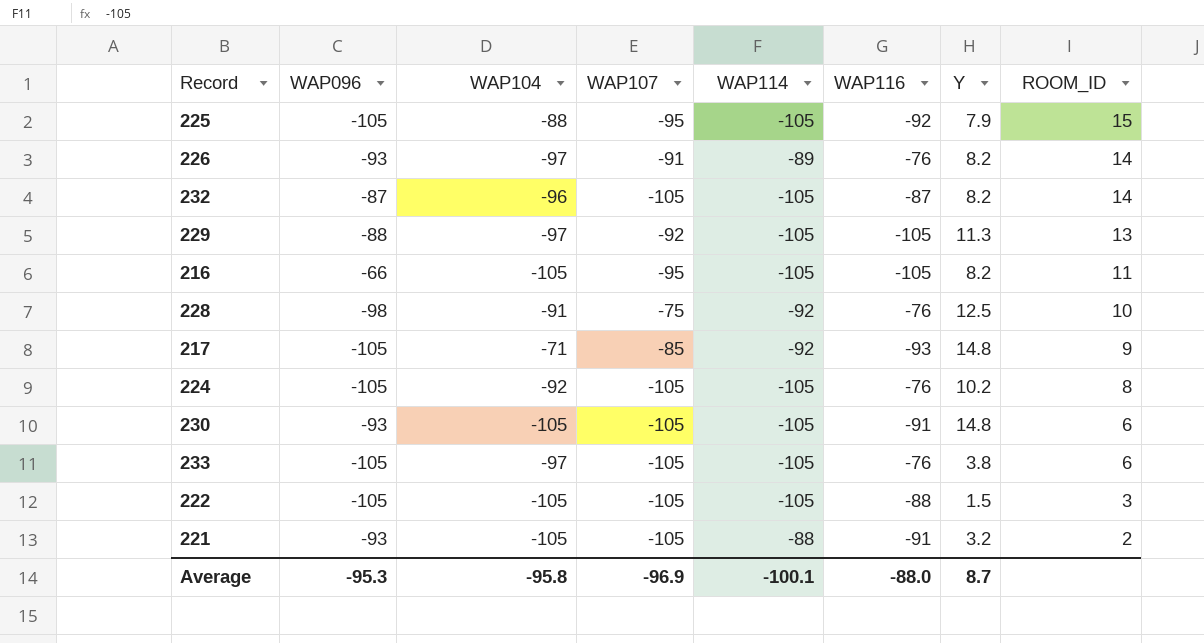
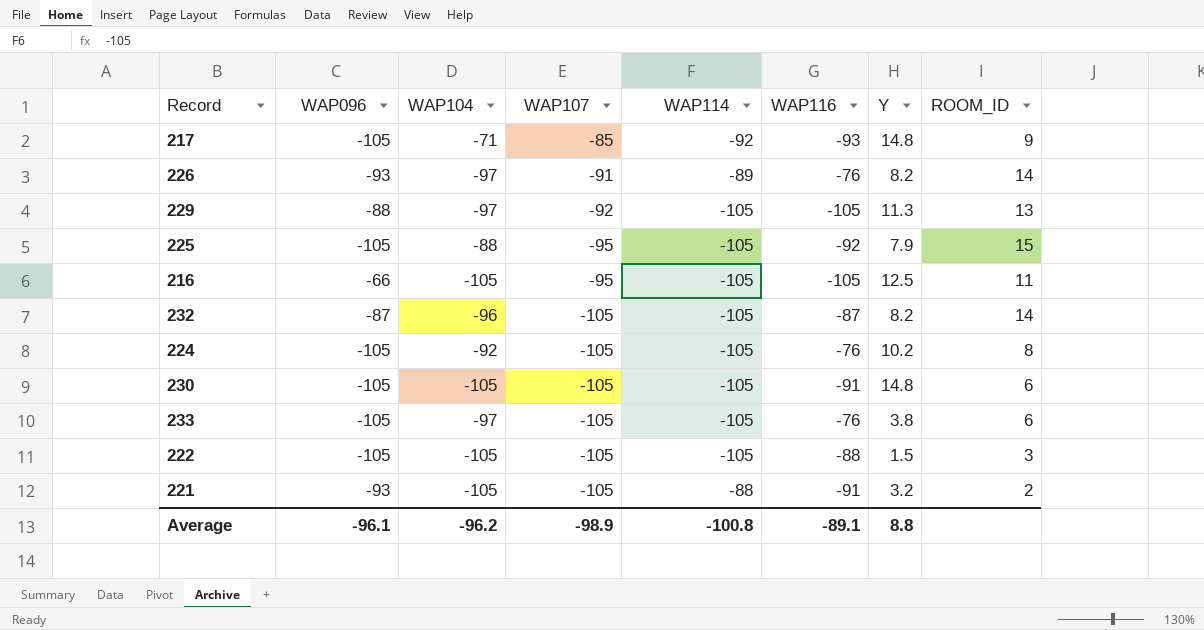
row order: ROOM_ID descending -> WAP107 descending
row 228: -98 | -91 | -75 | -92 | -76 | 12.5 | 10 -> none
216 | Y: 8.2 -> 12.5
230 | WAP096: -93 -> -105
Average | WAP096: -95.3 -> -96.1
Average | WAP104: -95.8 -> -96.2
Average | WAP107: -96.9 -> -98.9
Average | WAP114: -100.1 -> -100.8
Average | WAP116: -88.0 -> -89.1
Average | Y: 8.7 -> 8.8

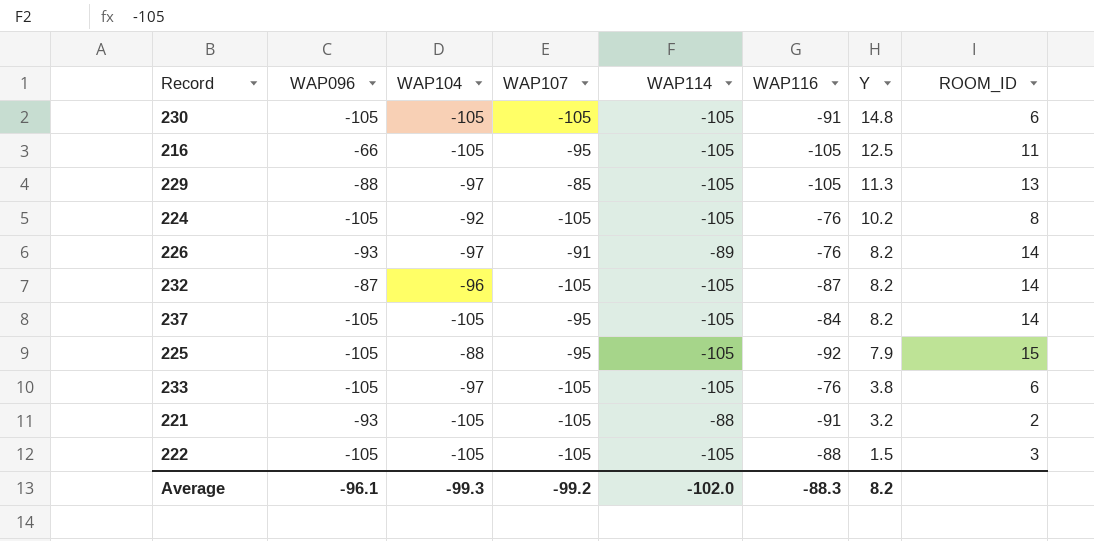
row order: WAP107 descending -> Y descending
row 217: -105 | -71 | -85 | -92 | -93 | 14.8 | 9 -> none
229 | WAP107: -92 -> -85
row 237: none -> -105 | -105 | -95 | -105 | -84 | 8.2 | 14
Average | WAP104: -96.2 -> -99.3
Average | WAP107: -98.9 -> -99.2
Average | WAP114: -100.8 -> -102.0
Average | WAP116: -89.1 -> -88.3
Average | Y: 8.8 -> 8.2

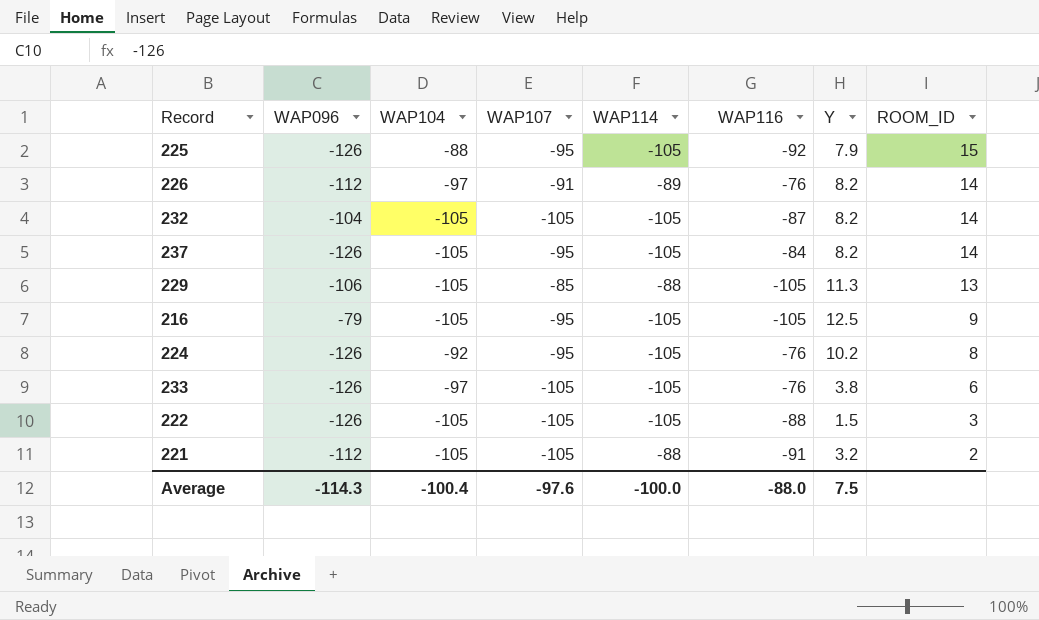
row order: Y descending -> ROOM_ID descending
row 230: -105 | -105 | -105 | -105 | -91 | 14.8 | 6 -> none
225 | WAP096: -105 -> -126
226 | WAP096: -93 -> -112
232 | WAP096: -87 -> -104
232 | WAP104: -96 -> -105
237 | WAP096: -105 -> -126
229 | WAP096: -88 -> -106
229 | WAP104: -97 -> -105
229 | WAP114: -105 -> -88
216 | WAP096: -66 -> -79
216 | ROOM_ID: 11 -> 9
224 | WAP096: -105 -> -126
224 | WAP107: -105 -> -95
233 | WAP096: -105 -> -126
222 | WAP096: -105 -> -126
221 | WAP096: -93 -> -112
Average | WAP096: -96.1 -> -114.3
Average | WAP104: -99.3 -> -100.4
Average | WAP107: -99.2 -> -97.6
Average | WAP114: -102.0 -> -100.0
Average | WAP116: -88.3 -> -88.0
Average | Y: 8.2 -> 7.5

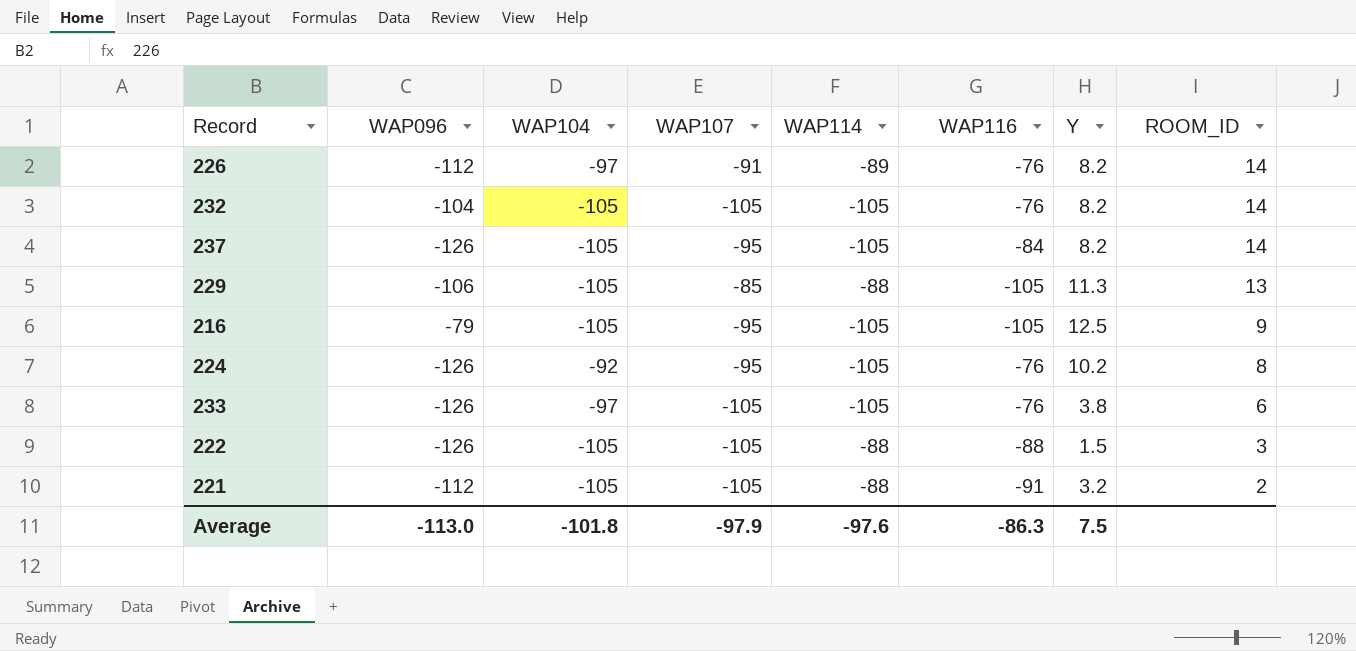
row 225: -126 | -88 | -95 | -105 | -92 | 7.9 | 15 -> none
232 | WAP116: -87 -> -76
222 | WAP114: -105 -> -88
Average | WAP096: -114.3 -> -113.0
Average | WAP104: -100.4 -> -101.8
Average | WAP107: -97.6 -> -97.9
Average | WAP114: -100.0 -> -97.6
Average | WAP116: -88.0 -> -86.3

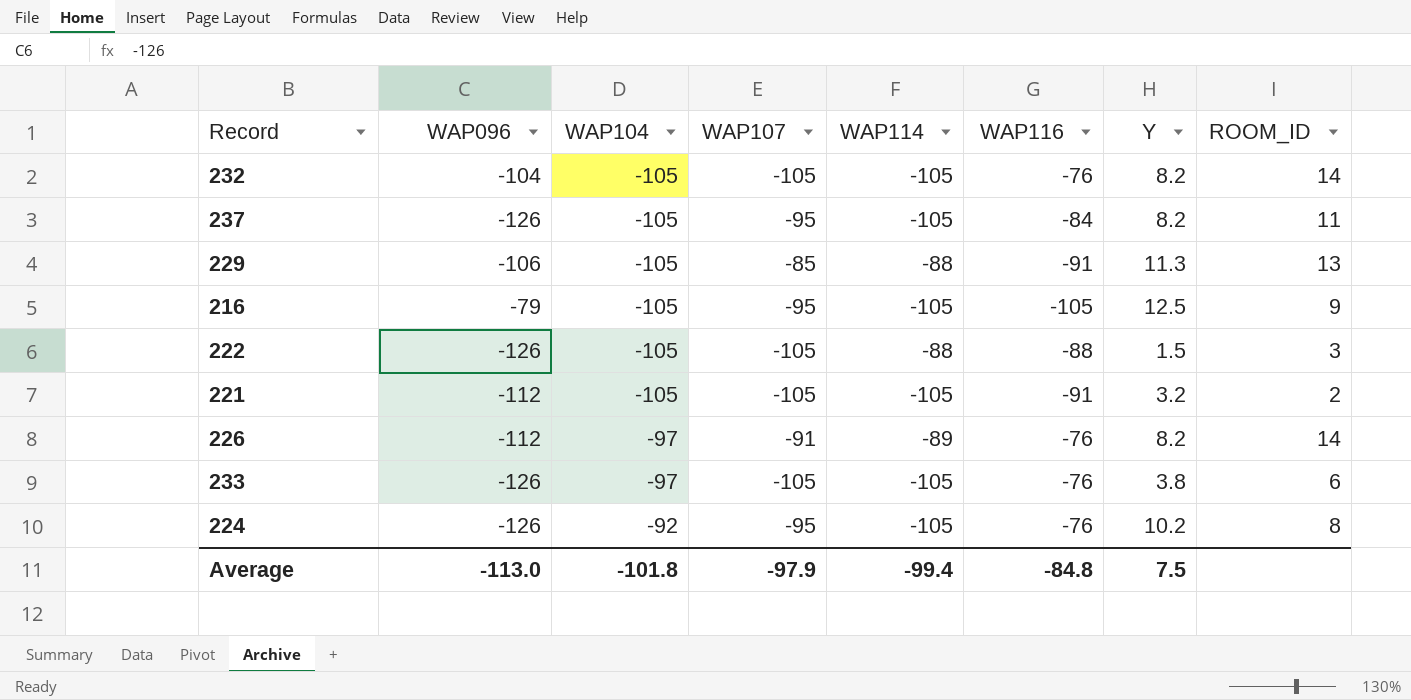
row order: ROOM_ID descending -> WAP104 ascending
237 | ROOM_ID: 14 -> 11
229 | WAP116: -105 -> -91
221 | WAP114: -88 -> -105
Average | WAP114: -97.6 -> -99.4
Average | WAP116: -86.3 -> -84.8

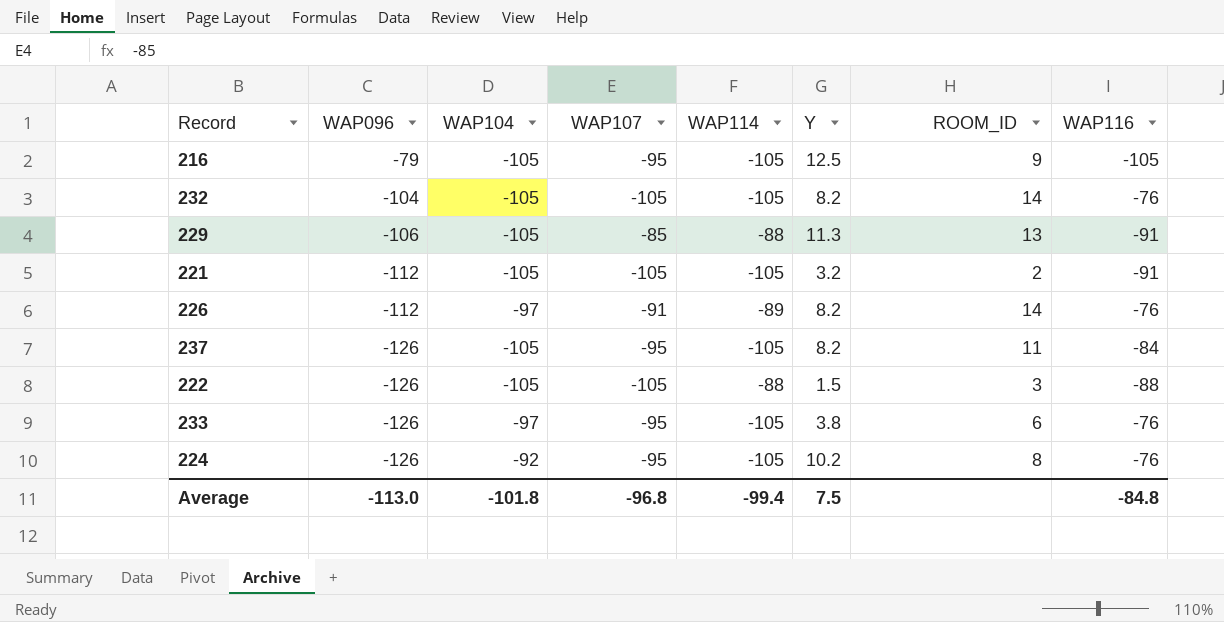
row order: WAP104 ascending -> WAP096 descending
column WAP116 | position: 6 -> 8
233 | WAP107: -105 -> -95
Average | WAP107: -97.9 -> -96.8

